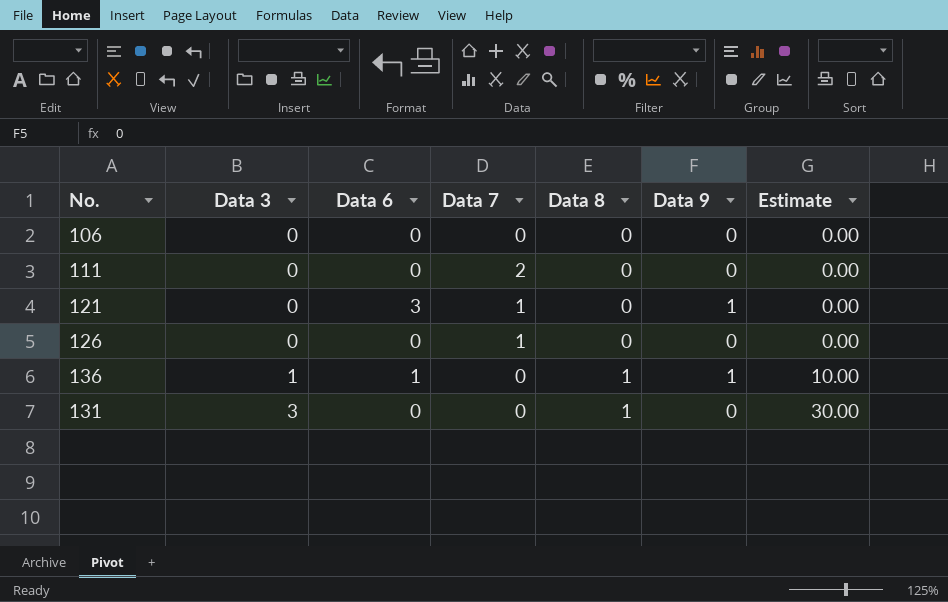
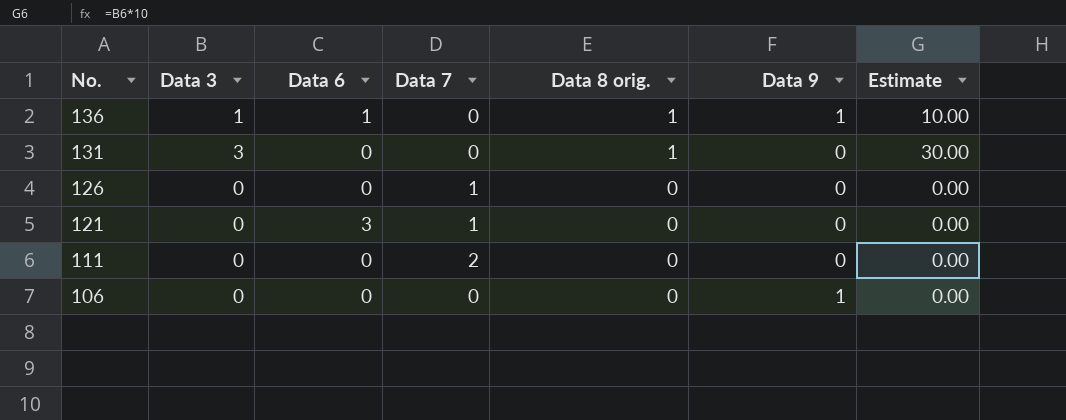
row order: Data 3 ascending -> No. descending
column name: Data 8 -> Data 8 orig.
121 | Data 9: 1 -> 0
106 | Data 9: 0 -> 1

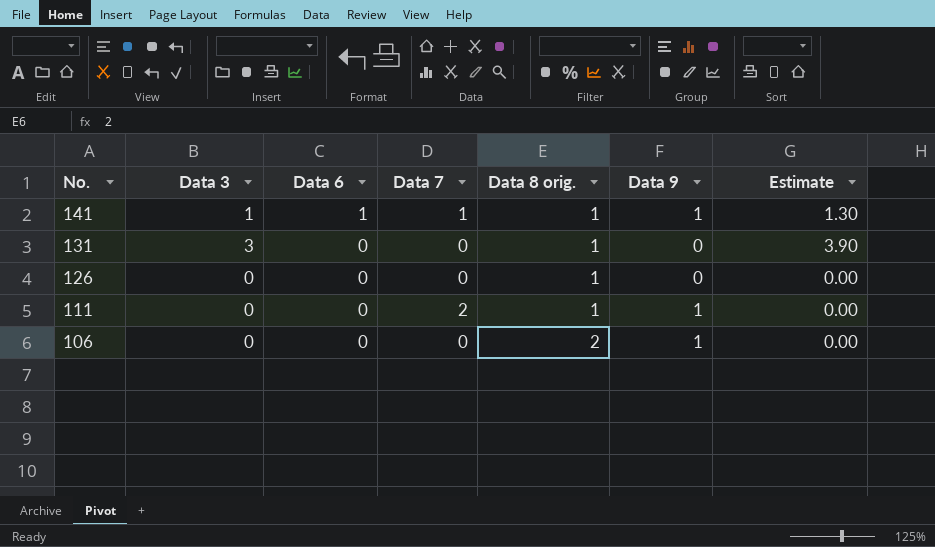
column Estimate | formula: [Data 3] * 10 -> [Data 3] * 1.3
row 136: 1 | 1 | 0 | 1 | 1 | 10.00 -> none
row 121: 0 | 3 | 1 | 0 | 0 | 0.00 -> none
row 141: none -> 1 | 1 | 1 | 1 | 1 | 1.30
126 | Data 7: 1 -> 0
126 | Data 8 orig.: 0 -> 1
111 | Data 8 orig.: 0 -> 1
111 | Data 9: 0 -> 1
106 | Data 8 orig.: 0 -> 2

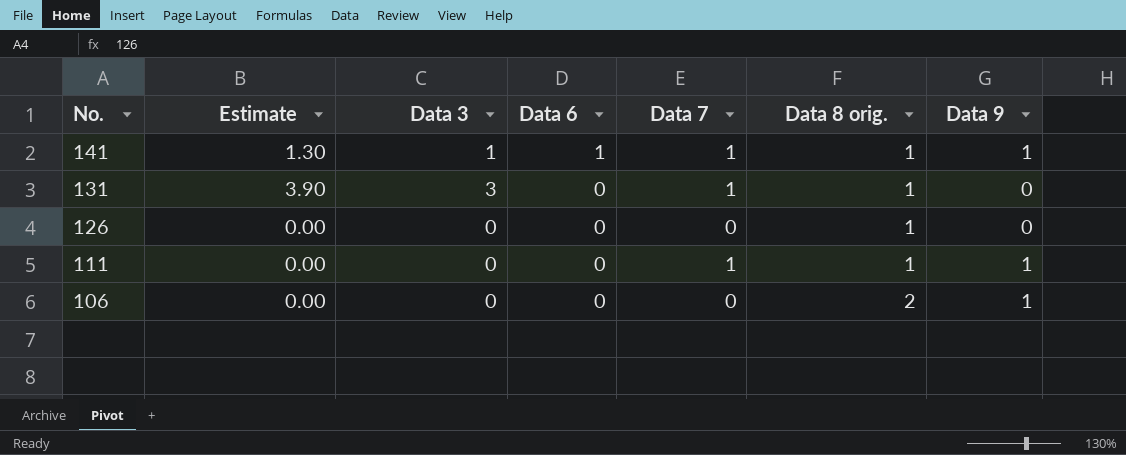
column Estimate | position: 7 -> 2
131 | Data 7: 0 -> 1
111 | Data 7: 2 -> 1

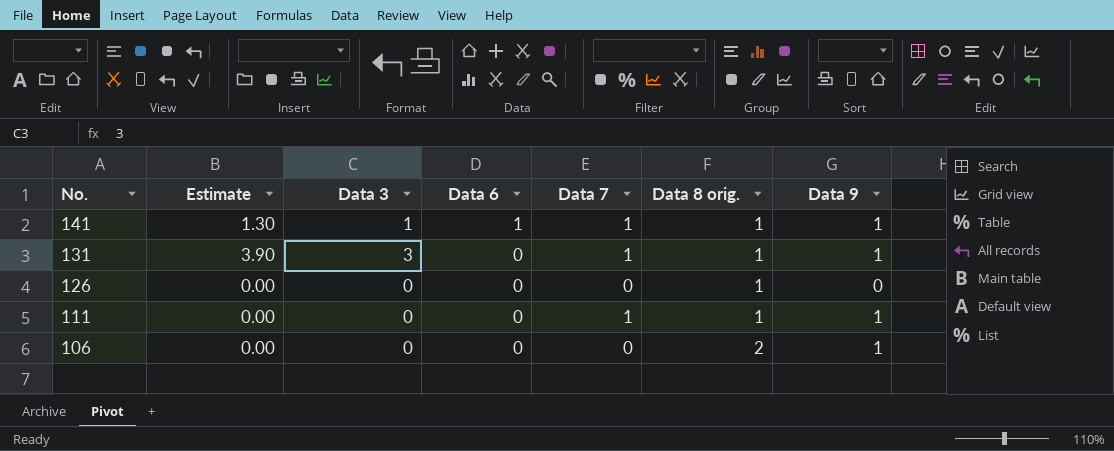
131 | Data 9: 0 -> 1

